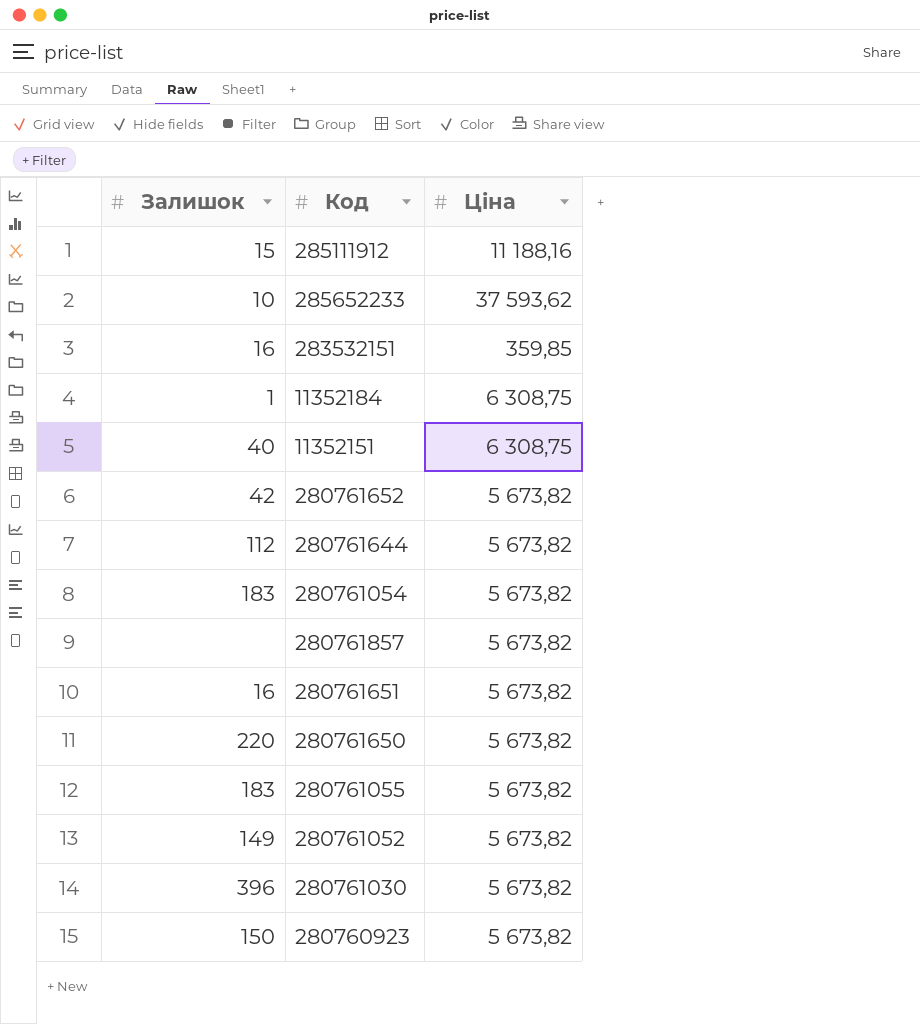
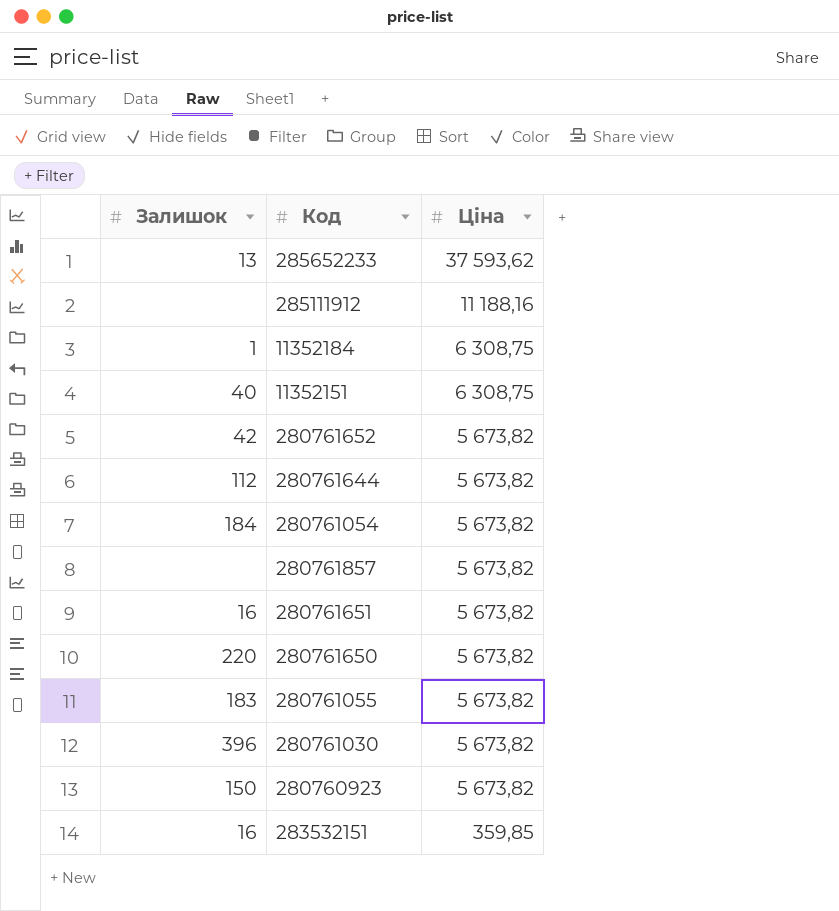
row order: none -> Ціна descending
row 280761052: 149 | 5 673,82 -> none
285652233 | Залишок: 10 -> 13
285111912 | Залишок: 15 -> none
280761054 | Залишок: 183 -> 184

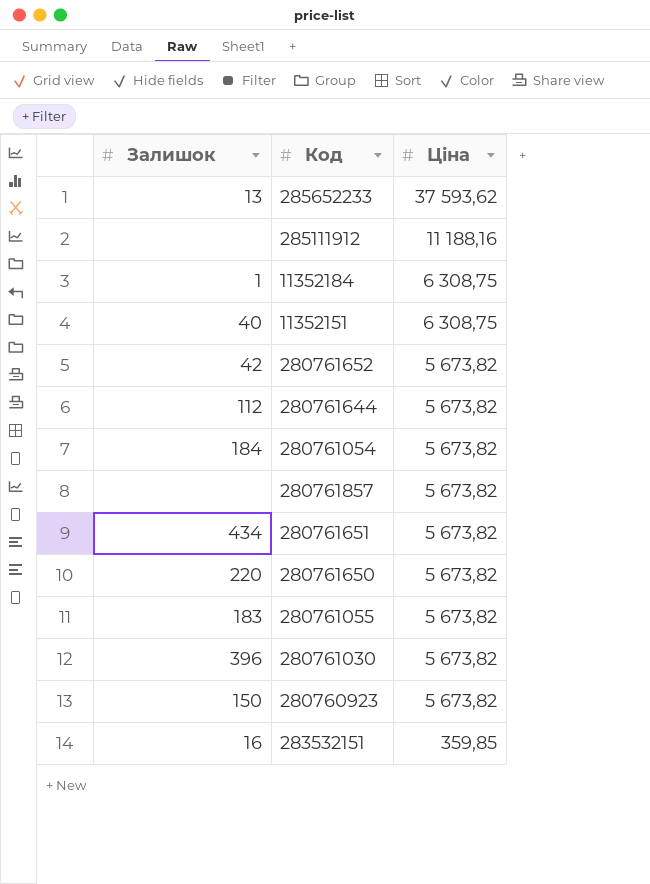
280761651 | Залишок: 16 -> 434

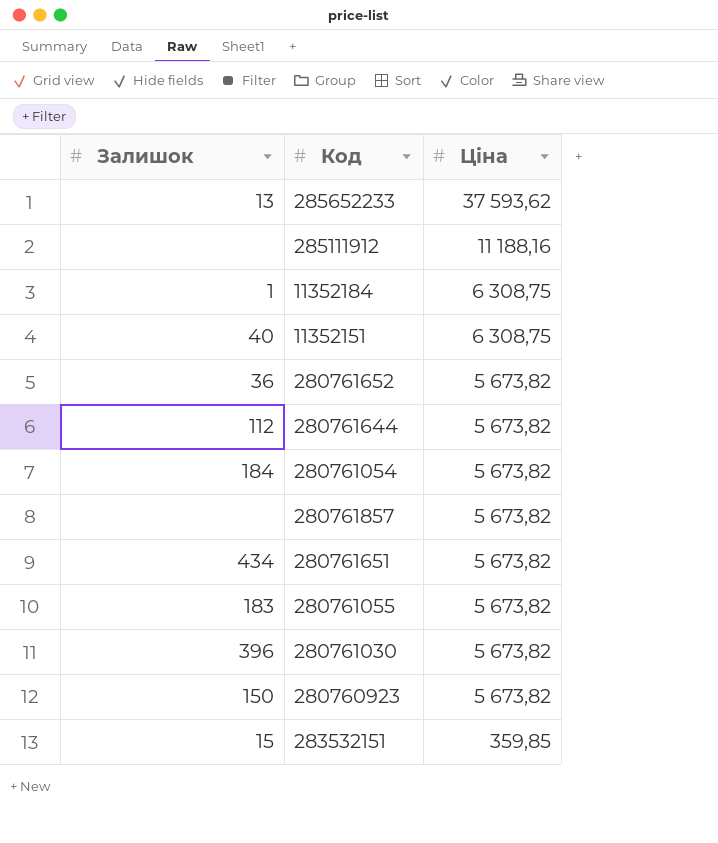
row 280761650: 220 | 5 673,82 -> none
280761652 | Залишок: 42 -> 36
283532151 | Залишок: 16 -> 15

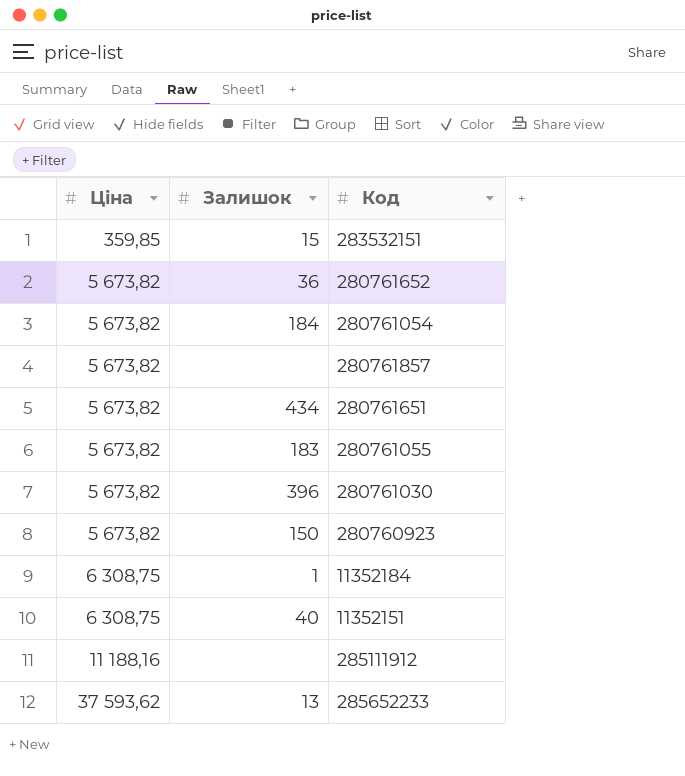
row order: Ціна descending -> Ціна ascending
column Ціна | position: 3 -> 1
row 280761644: 112 | 5 673,82 -> none

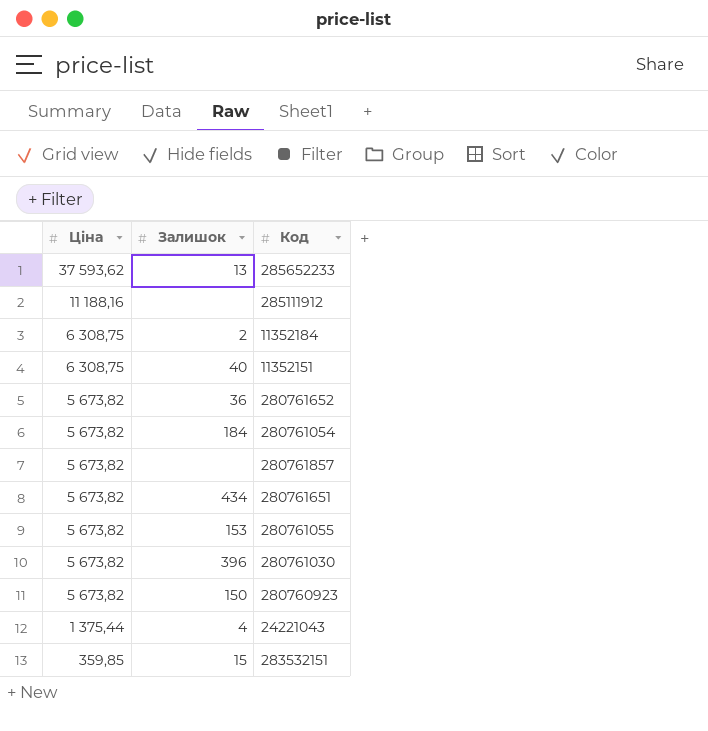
row order: Ціна ascending -> Ціна descending
11352184 | Залишок: 1 -> 2
280761055 | Залишок: 183 -> 153
row 24221043: none -> 1 375,44 | 4

